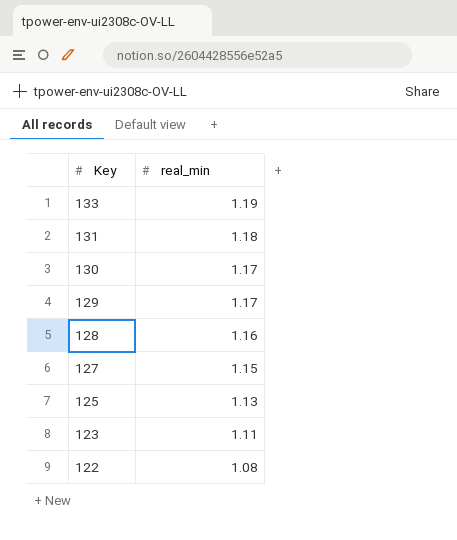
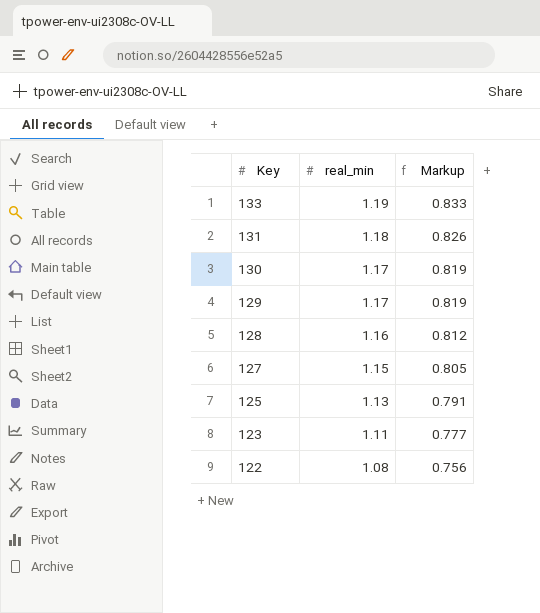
column Markup | formula: none -> [real_min] * 0.7

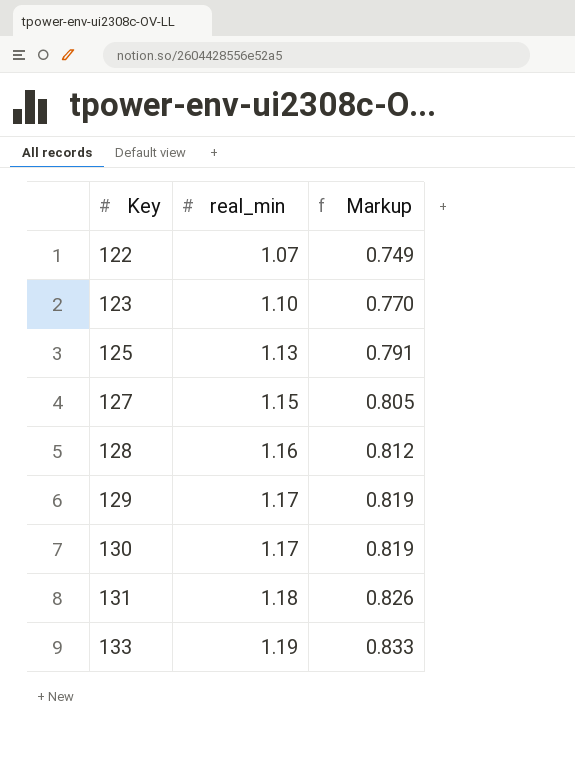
row order: Key descending -> Key ascending
122 | real_min: 1.08 -> 1.07
122 | Markup: 0.756 -> 0.749
123 | real_min: 1.11 -> 1.10
123 | Markup: 0.777 -> 0.770

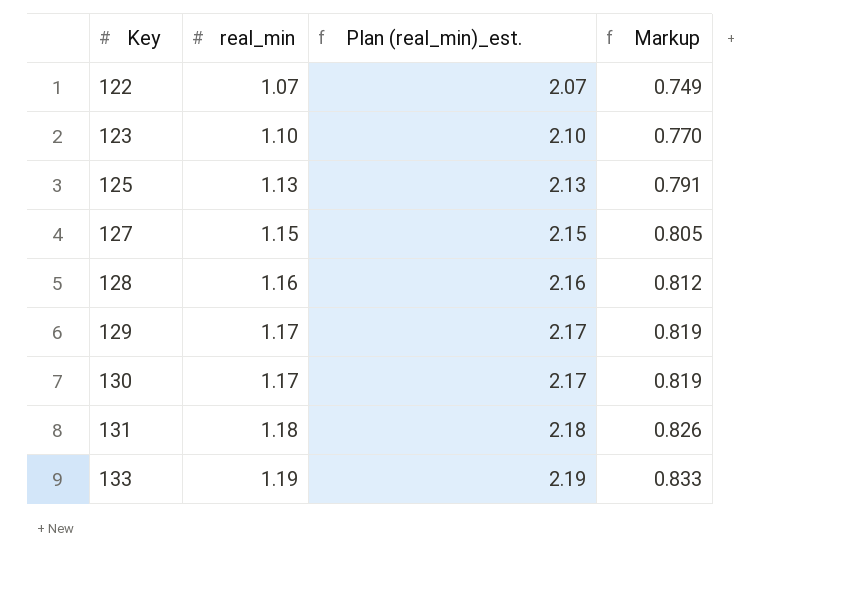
column Plan (real_min)_est. | formula: none -> [real_min] + 1

